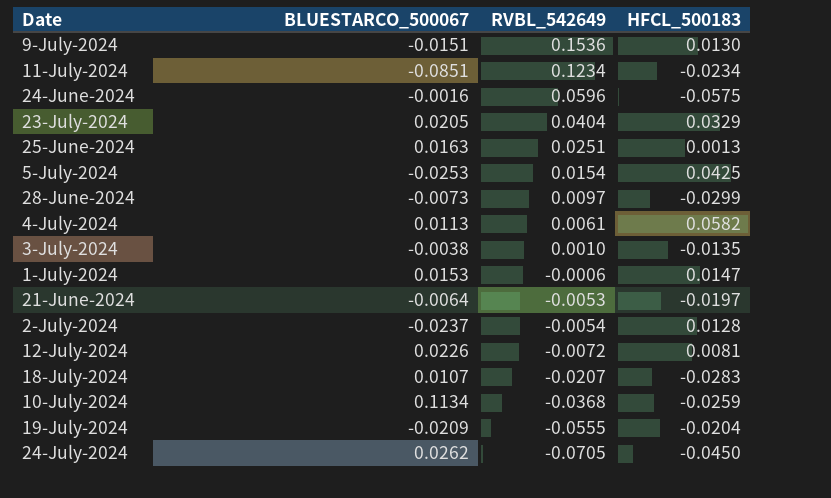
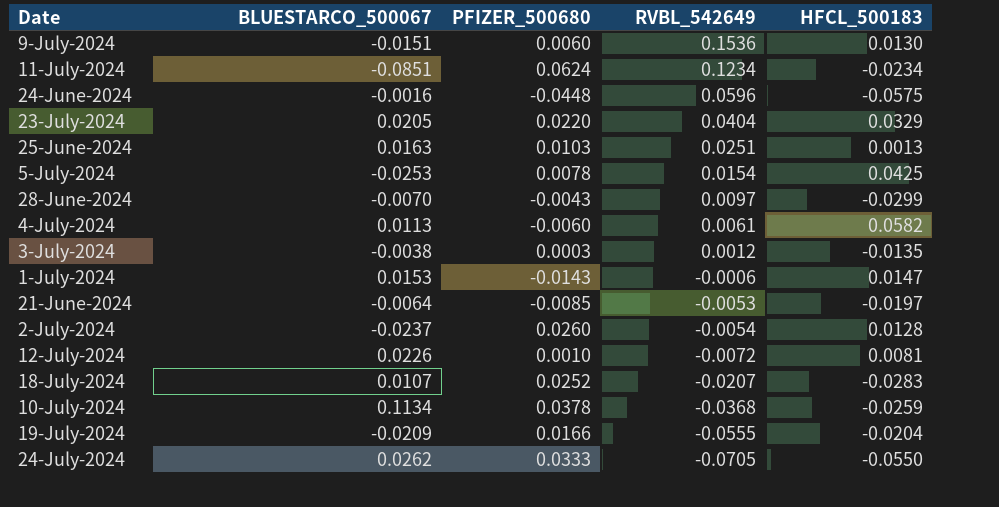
column PFIZER_500680 | position: none -> 3
28-June-2024 | BLUESTARCO_500067: -0.0073 -> -0.0070
3-July-2024 | RVBL_542649: 0.0010 -> 0.0012
24-July-2024 | HFCL_500183: -0.0450 -> -0.0550

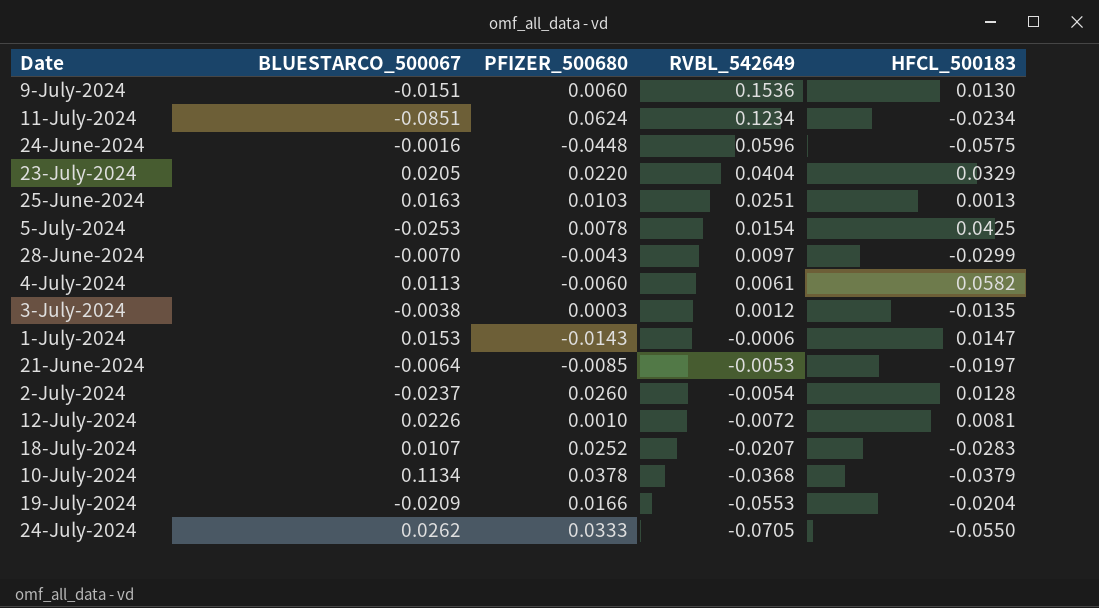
10-July-2024 | HFCL_500183: -0.0259 -> -0.0379
19-July-2024 | RVBL_542649: -0.0555 -> -0.0553

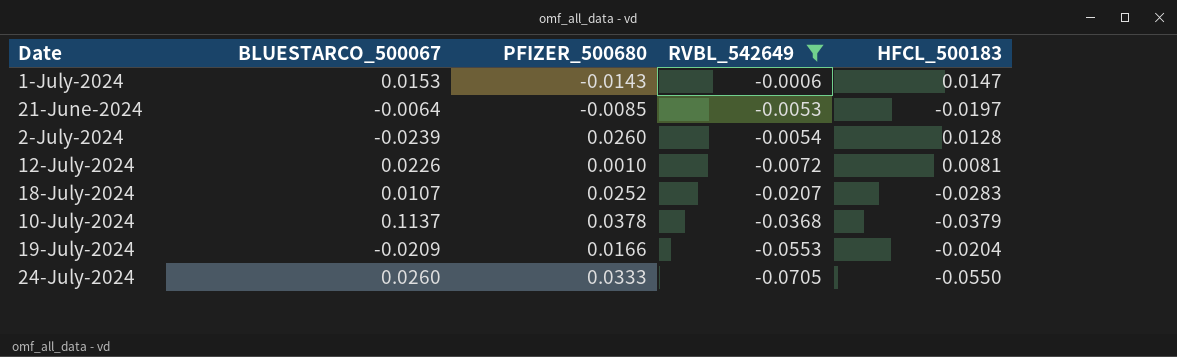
filter: none -> RVBL_542649 <= -0.0006
2-July-2024 | BLUESTARCO_500067: -0.0237 -> -0.0239
10-July-2024 | BLUESTARCO_500067: 0.1134 -> 0.1137
24-July-2024 | BLUESTARCO_500067: 0.0262 -> 0.0260

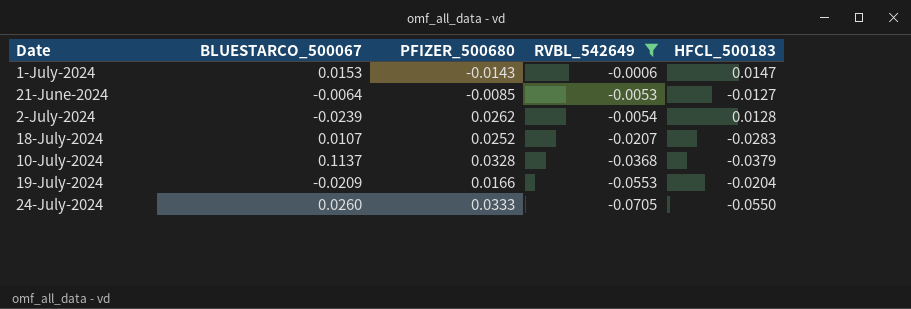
row 12-July-2024: 0.0226 | 0.0010 | -0.0072 | 0.0081 -> none
21-June-2024 | HFCL_500183: -0.0197 -> -0.0127
2-July-2024 | PFIZER_500680: 0.0260 -> 0.0262
10-July-2024 | PFIZER_500680: 0.0378 -> 0.0328

